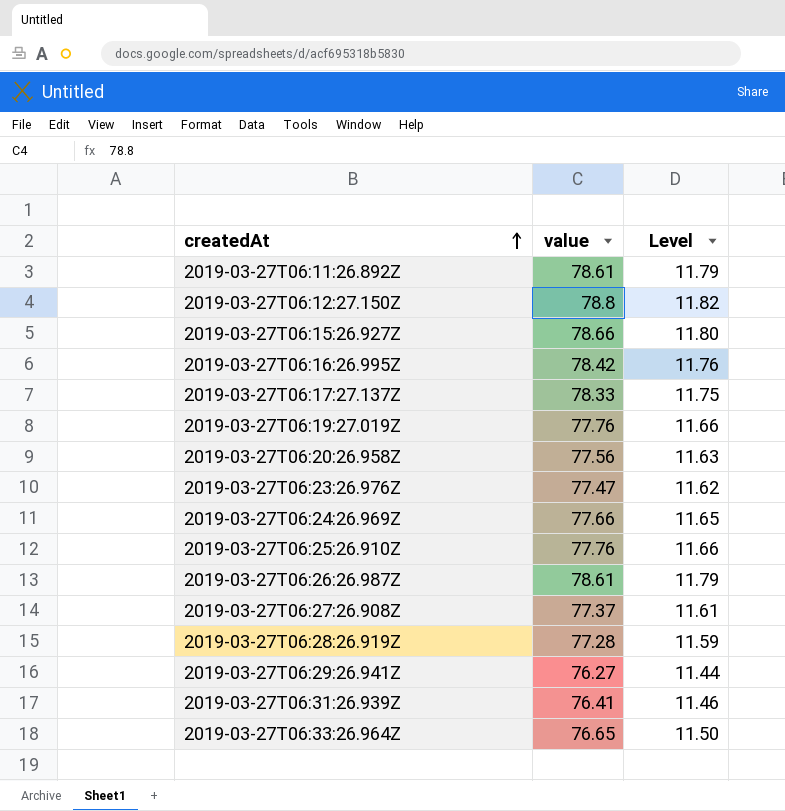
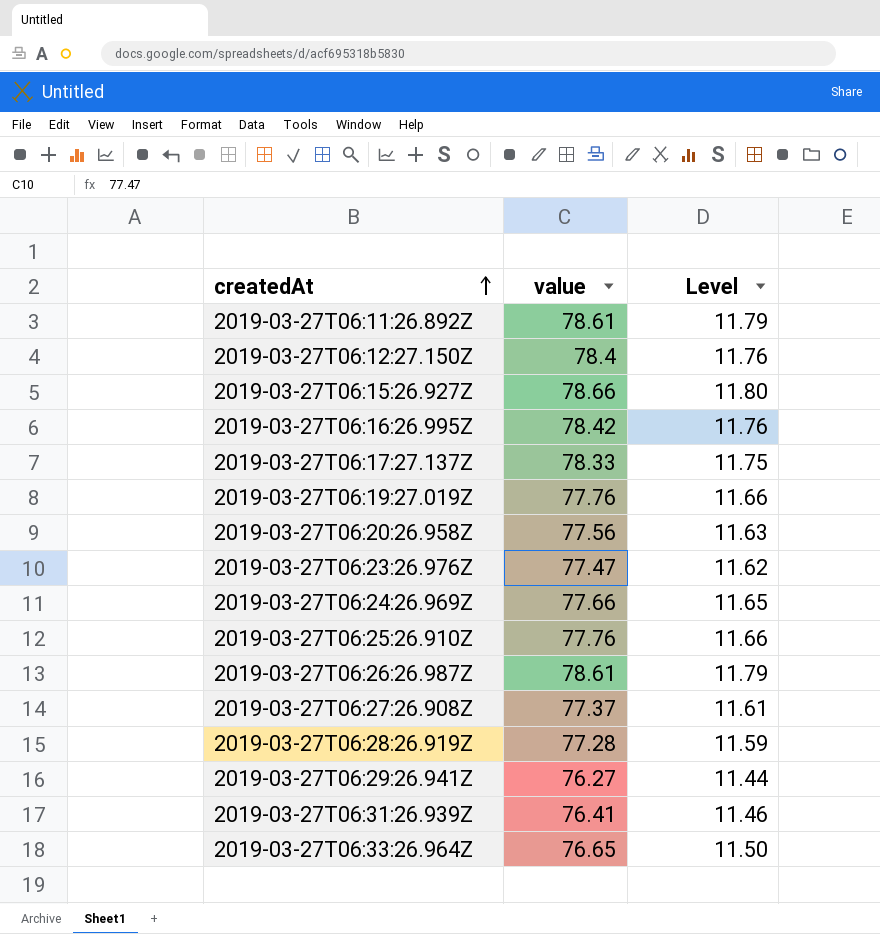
2019-03-27T06:12:27.150Z | value: 78.8 -> 78.4
2019-03-27T06:12:27.150Z | Level: 11.82 -> 11.76

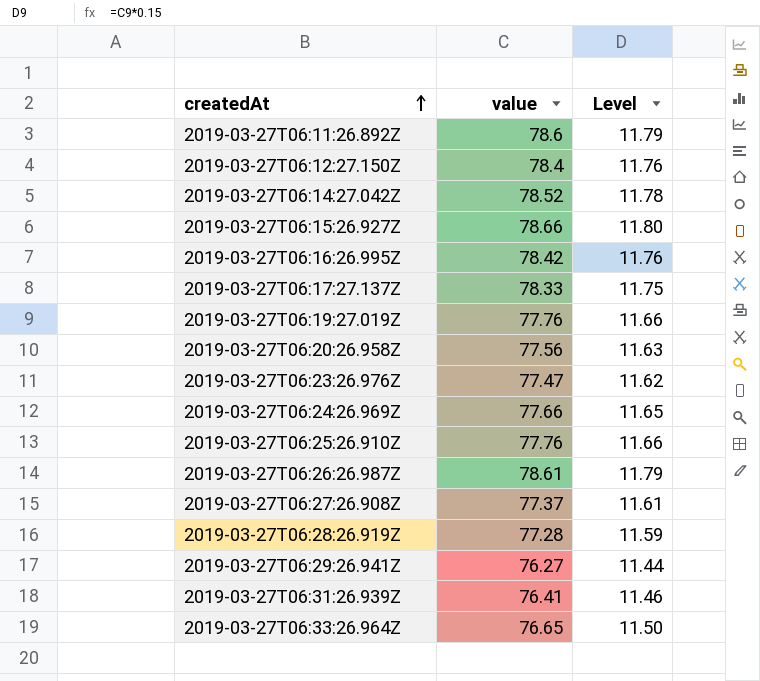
2019-03-27T06:11:26.892Z | value: 78.61 -> 78.6
row 2019-03-27T06:14:27.042Z: none -> 78.52 | 11.78

